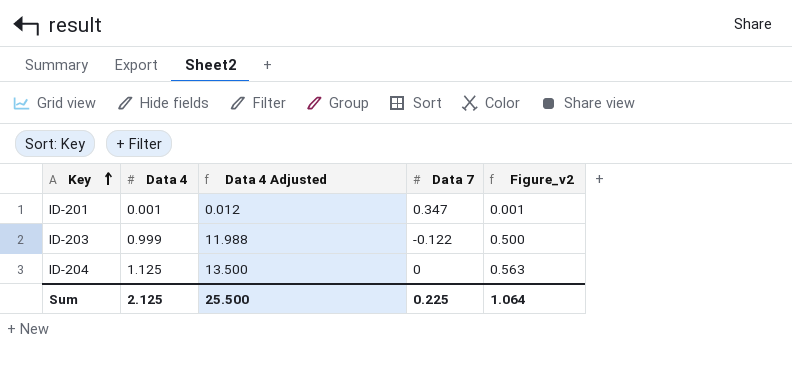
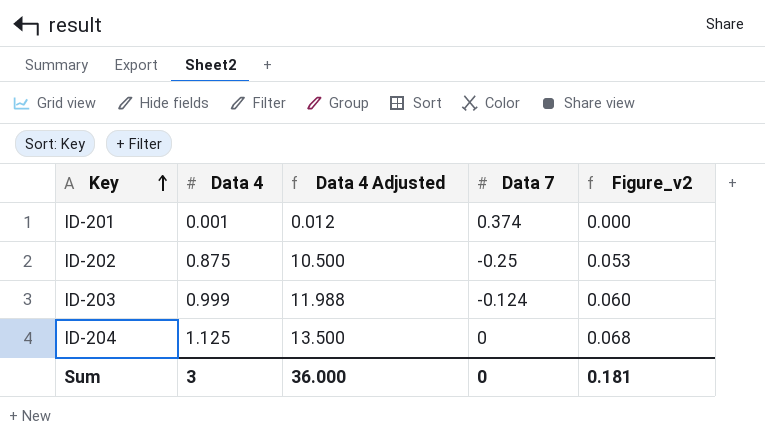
column Figure_v2 | formula: [Data 4] * 0.5 -> [Data 4] * 0.06
ID-201 | Data 7: 0.347 -> 0.374
row ID-202: none -> 0.875 | 10.500 | -0.25 | 0.053
ID-203 | Data 7: -0.122 -> -0.124
Sum | Data 4: 2.125 -> 3
Sum | Data 4 Adjusted: 25.500 -> 36.000
Sum | Data 7: 0.225 -> 0
Sum | Figure_v2: 1.064 -> 0.181

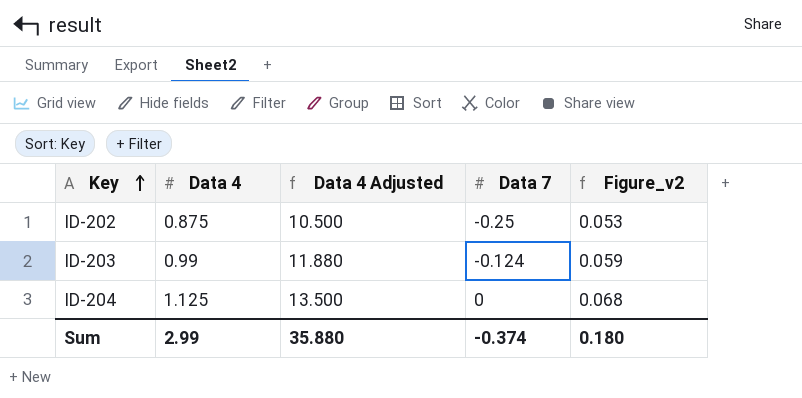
row ID-201: 0.001 | 0.012 | 0.374 | 0.000 -> none
ID-203 | Data 4: 0.999 -> 0.99
ID-203 | Data 4 Adjusted: 11.988 -> 11.880
ID-203 | Figure_v2: 0.060 -> 0.059
Sum | Data 4: 3 -> 2.99
Sum | Data 4 Adjusted: 36.000 -> 35.880
Sum | Data 7: 0 -> -0.374
Sum | Figure_v2: 0.181 -> 0.180

